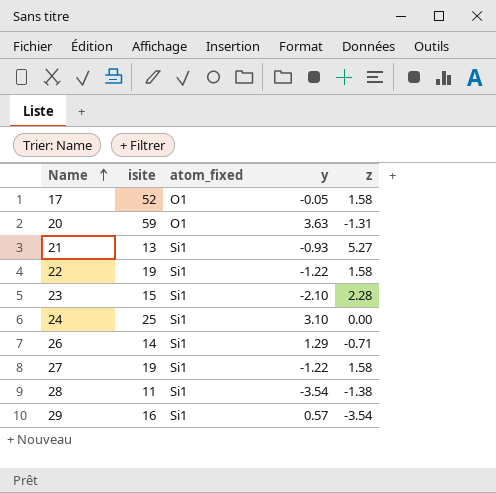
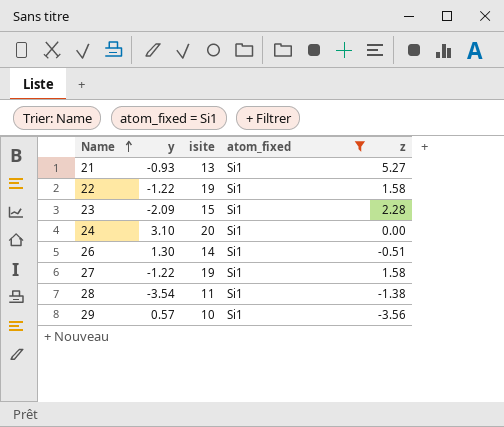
filter: none -> atom_fixed = Si1
column y | position: 4 -> 2
23 | y: -2.10 -> -2.09
24 | isite: 25 -> 20
26 | y: 1.29 -> 1.30
26 | z: -0.71 -> -0.51
29 | isite: 16 -> 10
29 | z: -3.54 -> -3.56

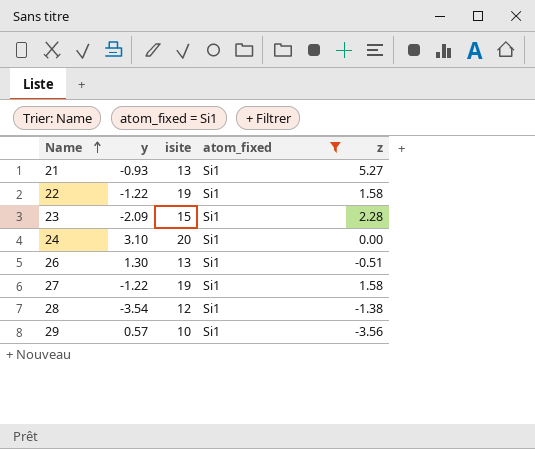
26 | isite: 14 -> 13
28 | isite: 11 -> 12

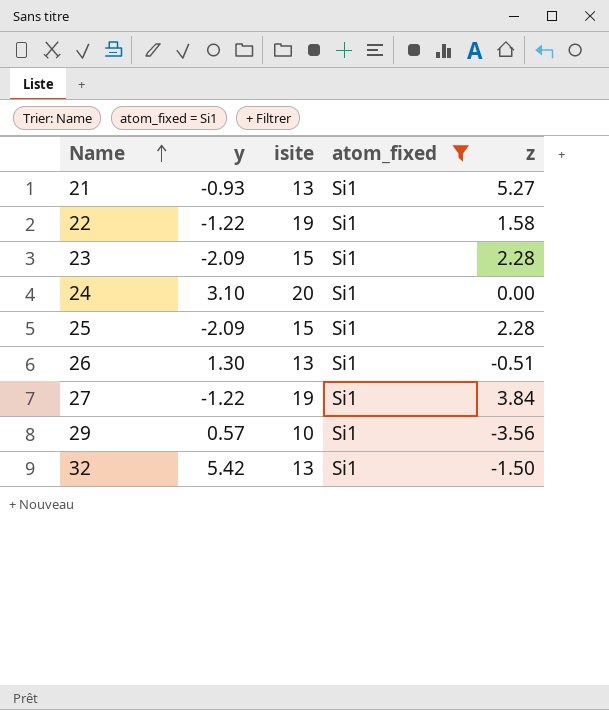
row 28: -3.54 | 12 | Si1 | -1.38 -> none
row 25: none -> -2.09 | 15 | Si1 | 2.28
27 | z: 1.58 -> 3.84
row 32: none -> 5.42 | 13 | Si1 | -1.50

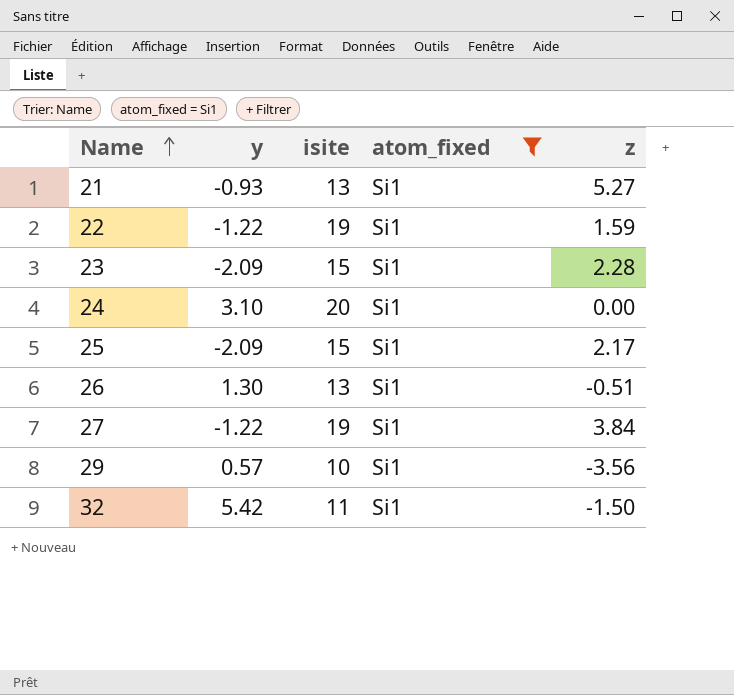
22 | z: 1.58 -> 1.59
25 | z: 2.28 -> 2.17
32 | isite: 13 -> 11

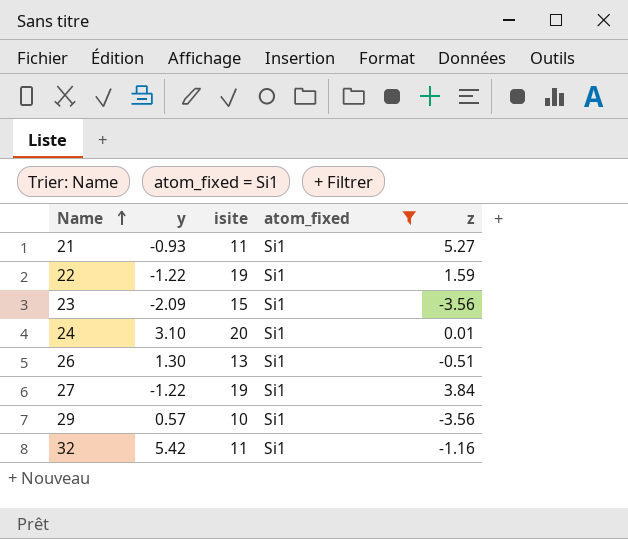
row 25: -2.09 | 15 | Si1 | 2.17 -> none
21 | isite: 13 -> 11
23 | z: 2.28 -> -3.56
24 | z: 0.00 -> 0.01
32 | z: -1.50 -> -1.16

